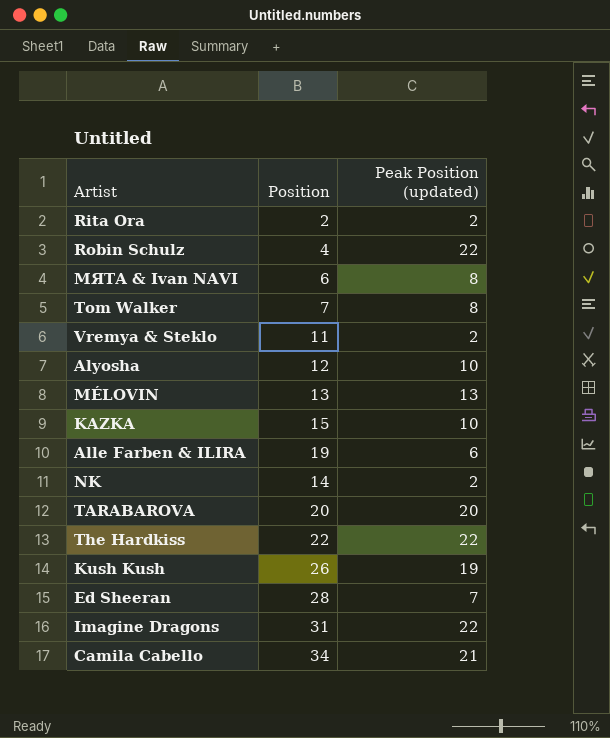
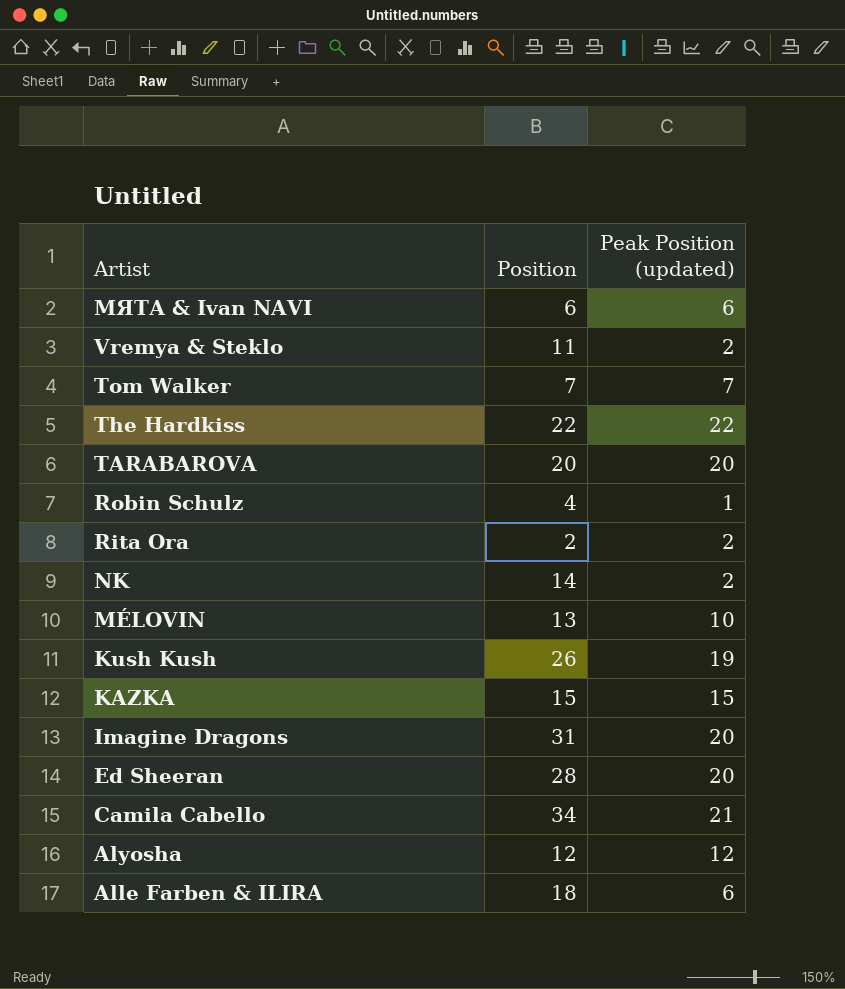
row order: none -> Artist descending
МЯТА & Ivan NAVI | Peak Position (updated): 8 -> 6
Tom Walker | Peak Position (updated): 8 -> 7
Robin Schulz | Peak Position (updated): 22 -> 1
MÉLOVIN | Peak Position (updated): 13 -> 10
KAZKA | Peak Position (updated): 10 -> 15
Imagine Dragons | Peak Position (updated): 22 -> 20
Ed Sheeran | Peak Position (updated): 7 -> 20
Alyosha | Peak Position (updated): 10 -> 12
Alle Farben & ILIRA | Position: 19 -> 18

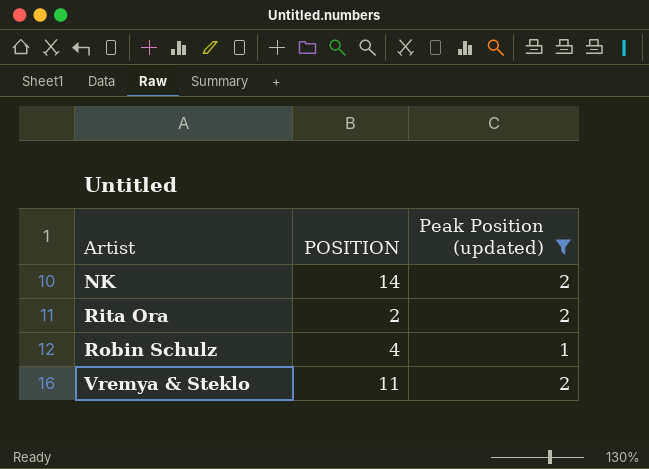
filter: none -> Peak Position (updated) <= 2
row order: Artist descending -> Artist ascending
column name: Position -> POSITION

